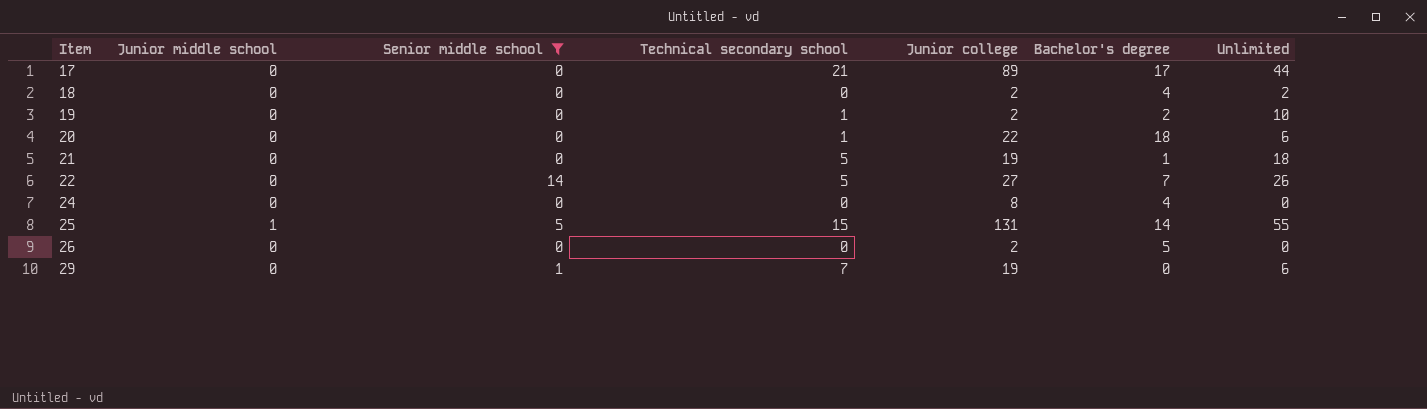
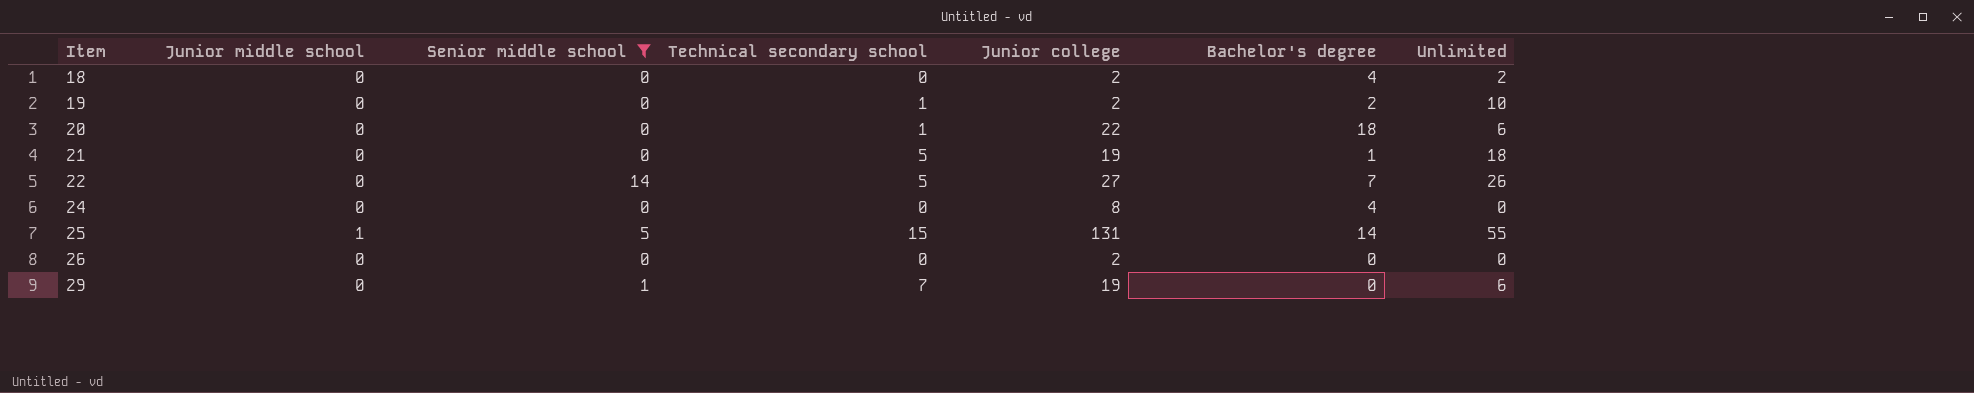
row 17: 0 | 0 | 21 | 89 | 17 | 44 -> none
26 | Bachelor's degree: 5 -> 0

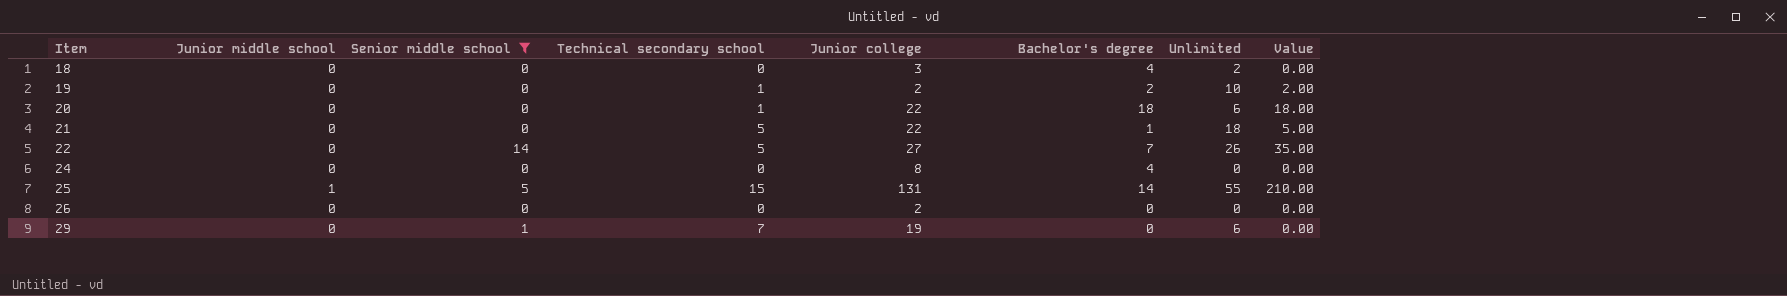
column Value | formula: none -> [Technical secondary school] * [Bachelor's degree]
18 | Junior college: 2 -> 3
21 | Junior college: 19 -> 22

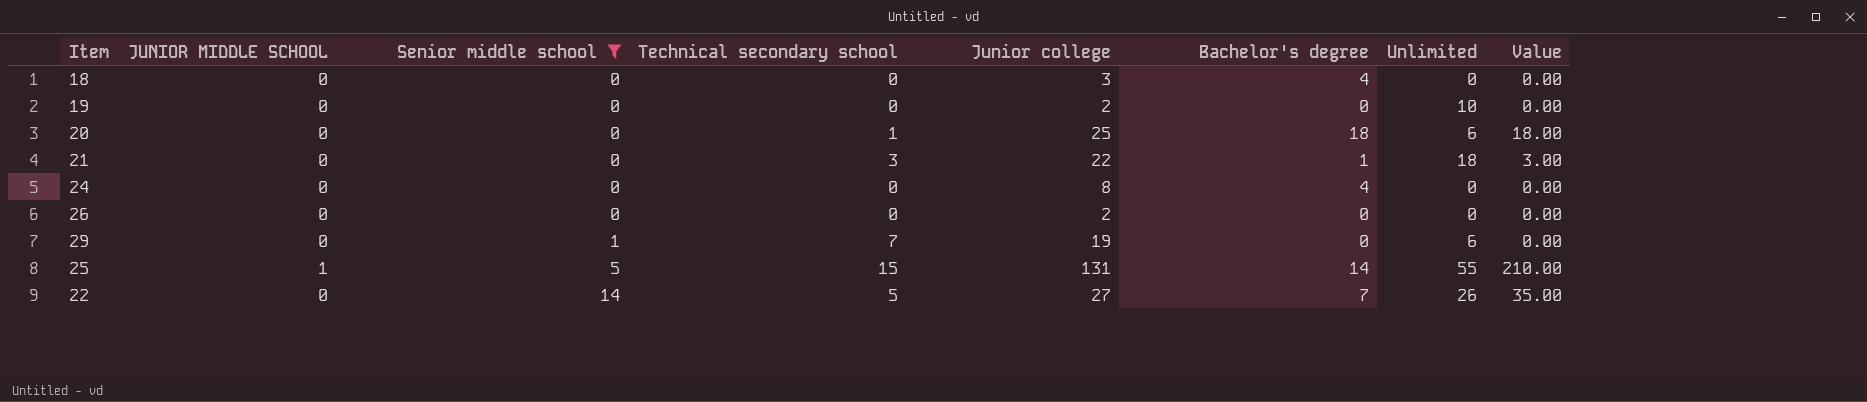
row order: Item ascending -> Senior middle school ascending
column name: Junior middle school -> JUNIOR MIDDLE SCHOOL
18 | Unlimited: 2 -> 0
19 | Technical secondary school: 1 -> 0
19 | Bachelor's degree: 2 -> 0
19 | Value: 2.00 -> 0.00
20 | Junior college: 22 -> 25
21 | Technical secondary school: 5 -> 3
21 | Value: 5.00 -> 3.00

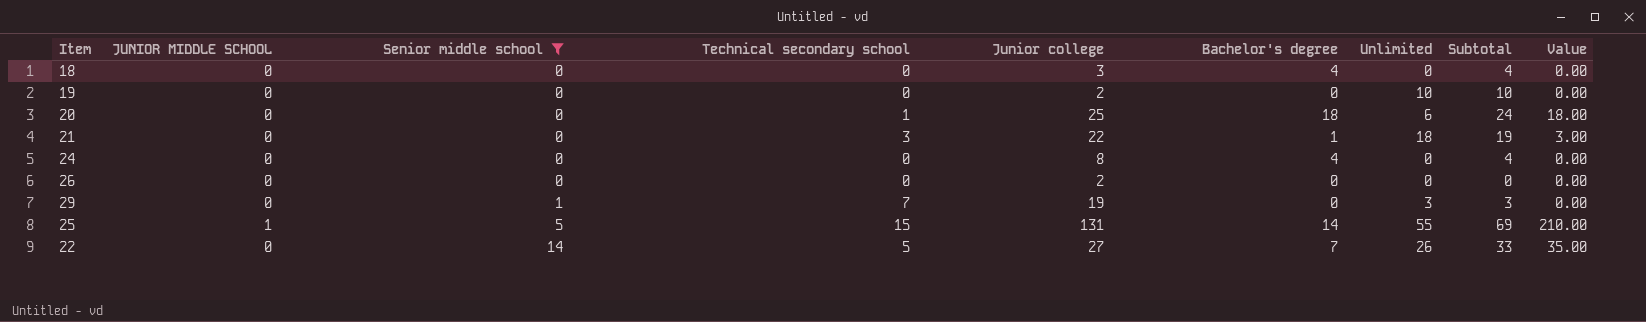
column Subtotal | formula: none -> [Bachelor's degree] + [Unlimited]
29 | Unlimited: 6 -> 3

